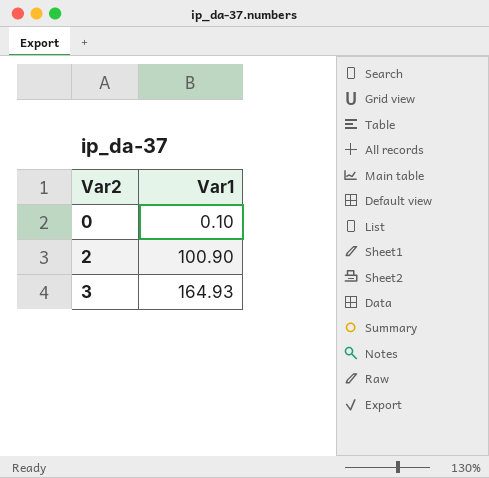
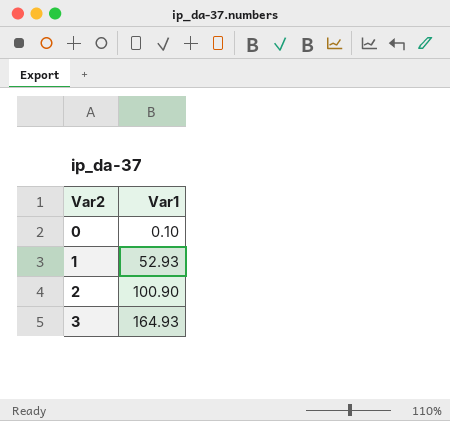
row 1: none -> 52.93

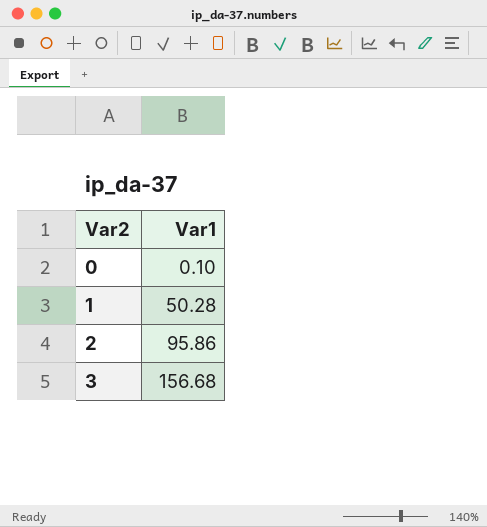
1 | Var1: 52.93 -> 50.28
2 | Var1: 100.90 -> 95.86
3 | Var1: 164.93 -> 156.68

